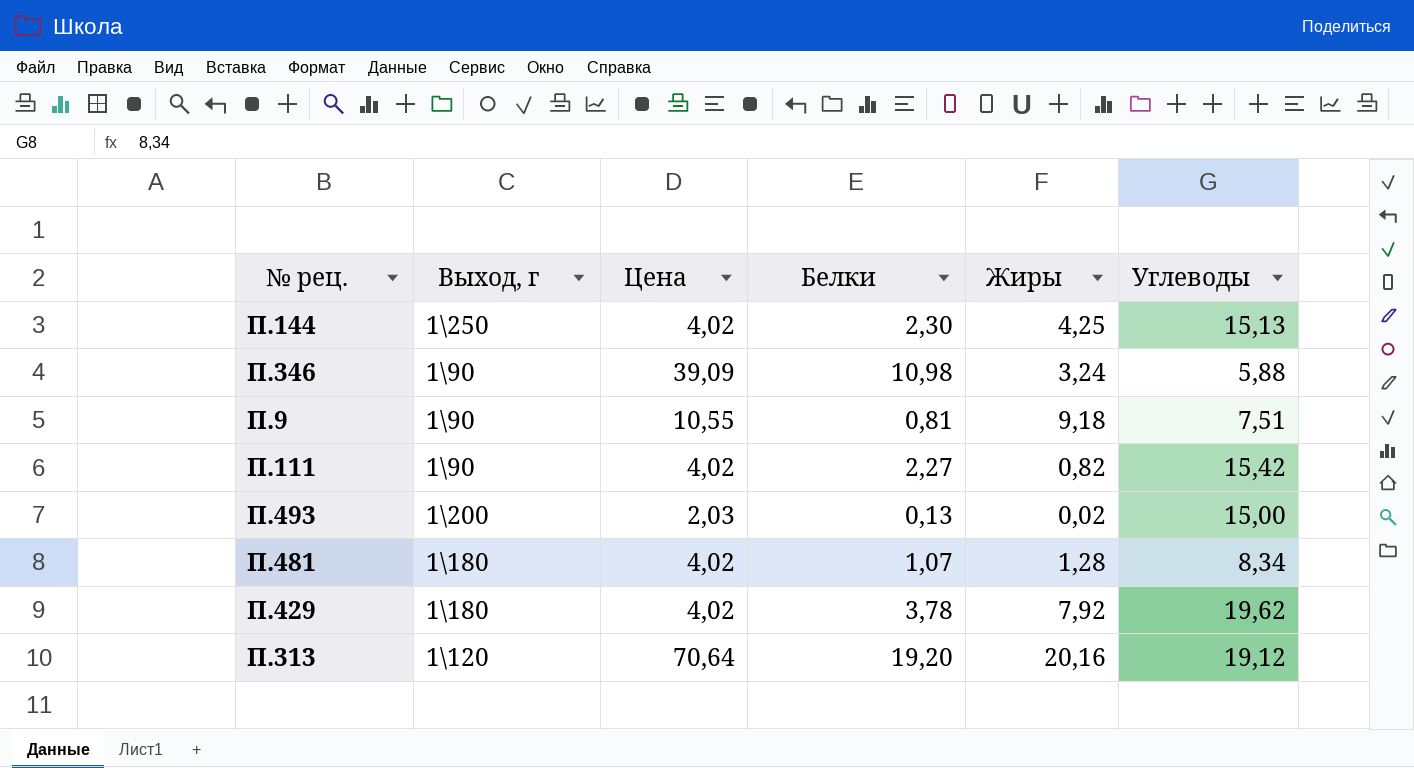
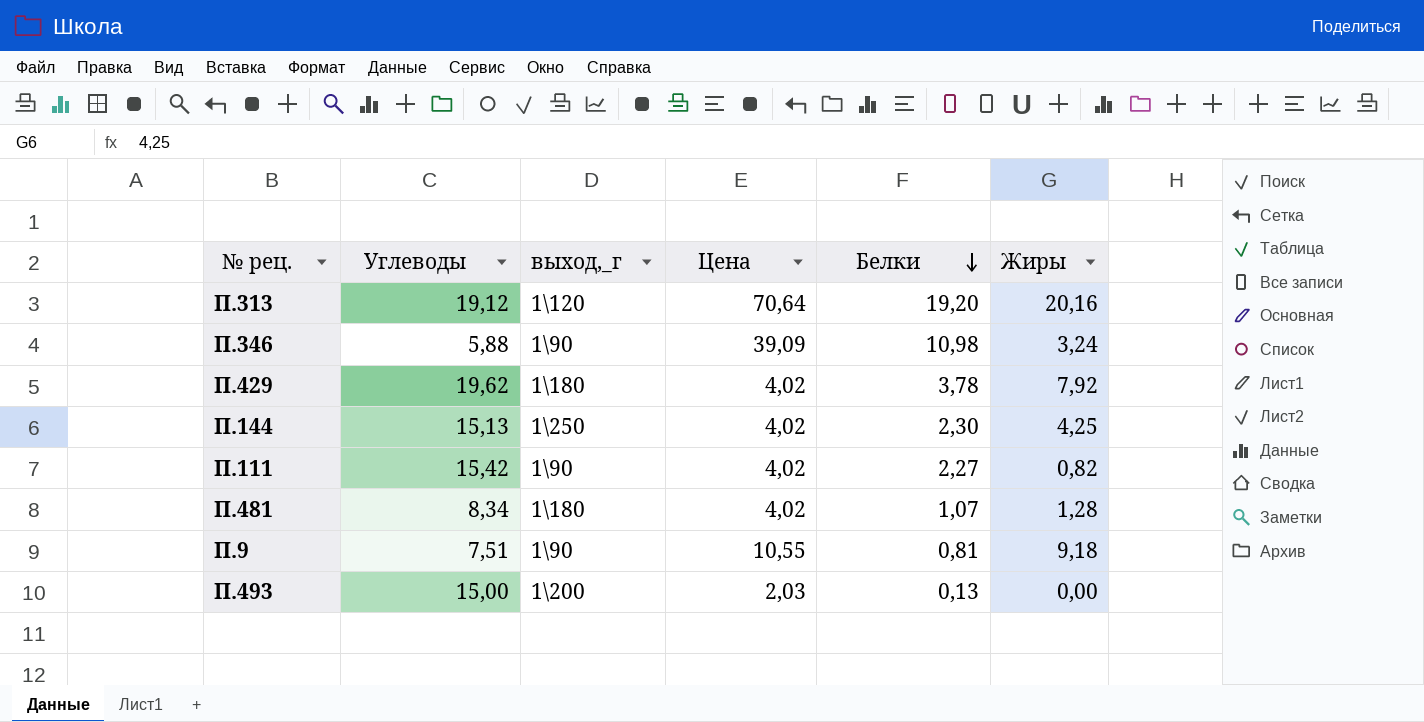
row order: none -> Белки descending
column Углеводы | position: 6 -> 2
column name: Выход, г -> выход,_г
П.493 | Жиры: 0,02 -> 0,00

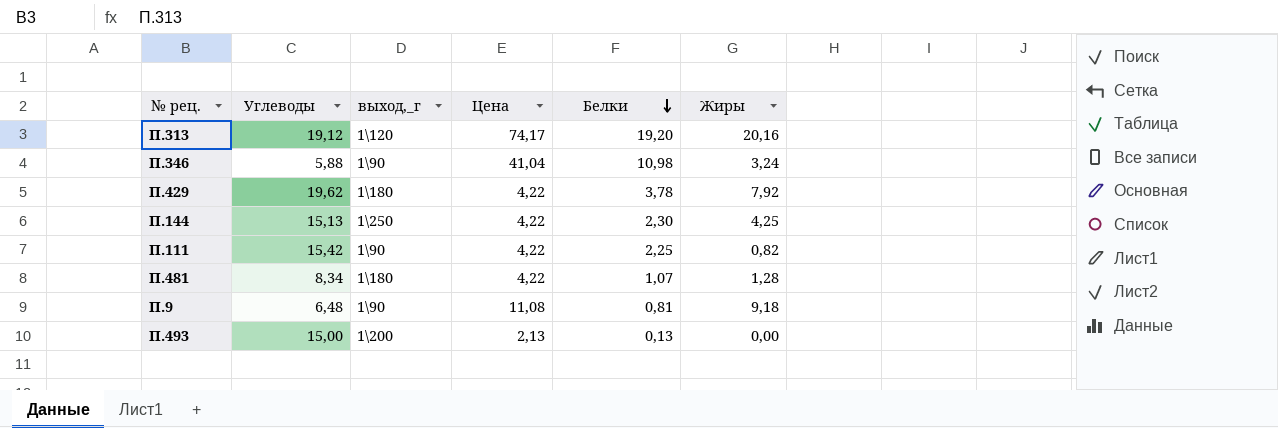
П.313 | Цена: 70,64 -> 74,17
П.346 | Цена: 39,09 -> 41,04
П.429 | Цена: 4,02 -> 4,22
П.144 | Цена: 4,02 -> 4,22
П.111 | Цена: 4,02 -> 4,22
П.111 | Белки: 2,27 -> 2,25
П.481 | Цена: 4,02 -> 4,22
П.9 | Углеводы: 7,51 -> 6,48
П.9 | Цена: 10,55 -> 11,08
П.493 | Цена: 2,03 -> 2,13

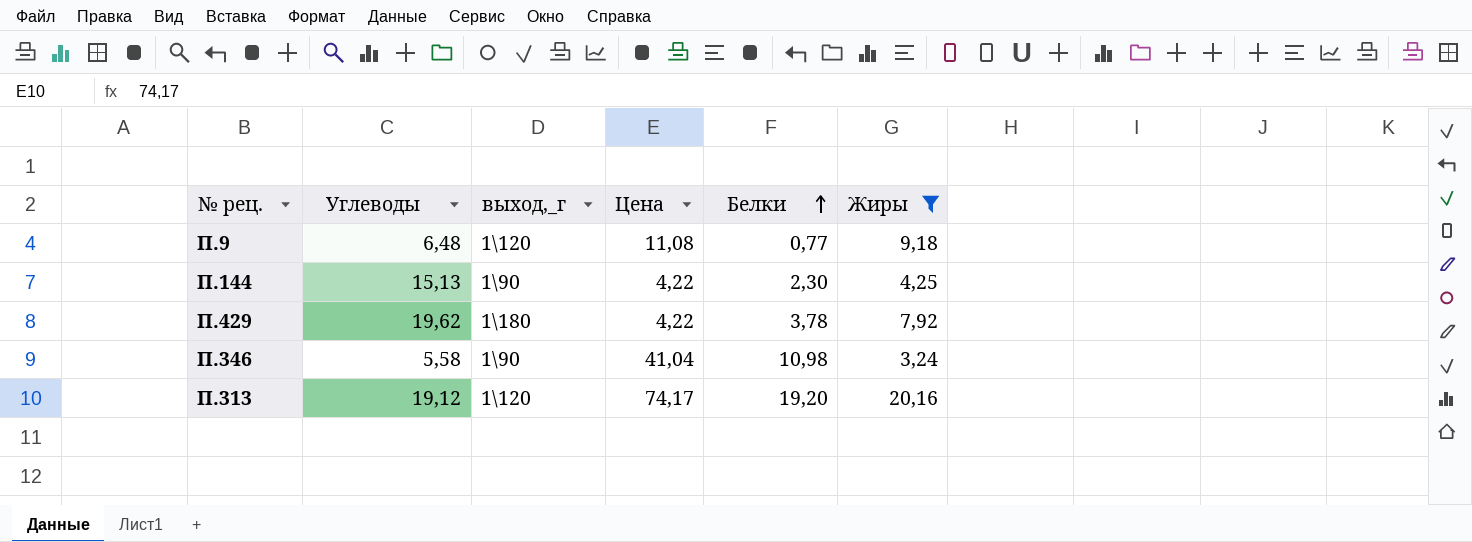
filter: none -> Жиры >= 3,24
row order: Белки descending -> Белки ascending
П.9 | выход,_г: 1\90 -> 1\120
П.9 | Белки: 0,81 -> 0,77
П.144 | выход,_г: 1\250 -> 1\90
П.346 | Углеводы: 5,88 -> 5,58

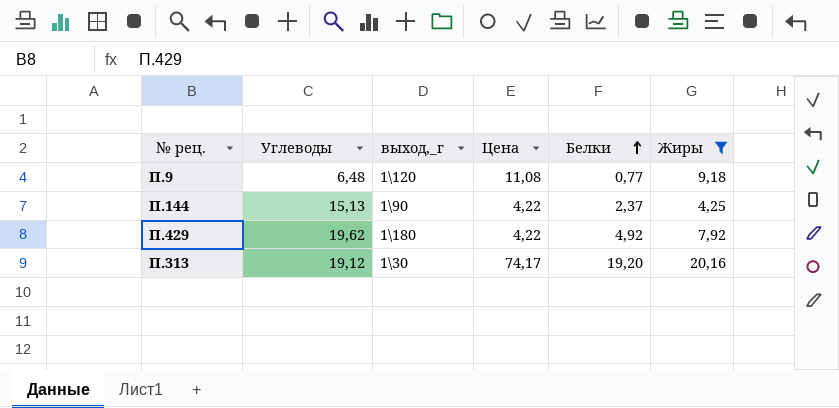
row П.346: 5,58 | 1\90 | 41,04 | 10,98 | 3,24 -> none
П.144 | Белки: 2,30 -> 2,37
П.429 | Белки: 3,78 -> 4,92
П.313 | выход,_г: 1\120 -> 1\30

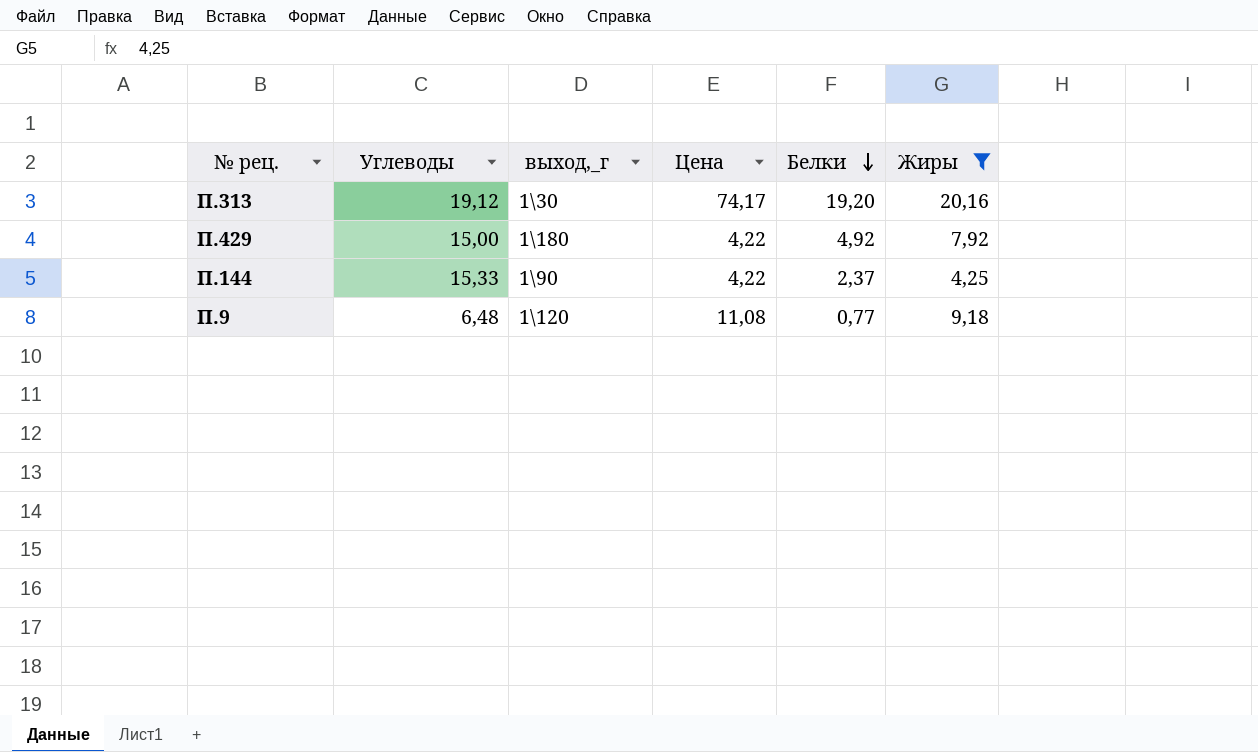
row order: Белки ascending -> Белки descending
П.429 | Углеводы: 19,62 -> 15,00
П.144 | Углеводы: 15,13 -> 15,33

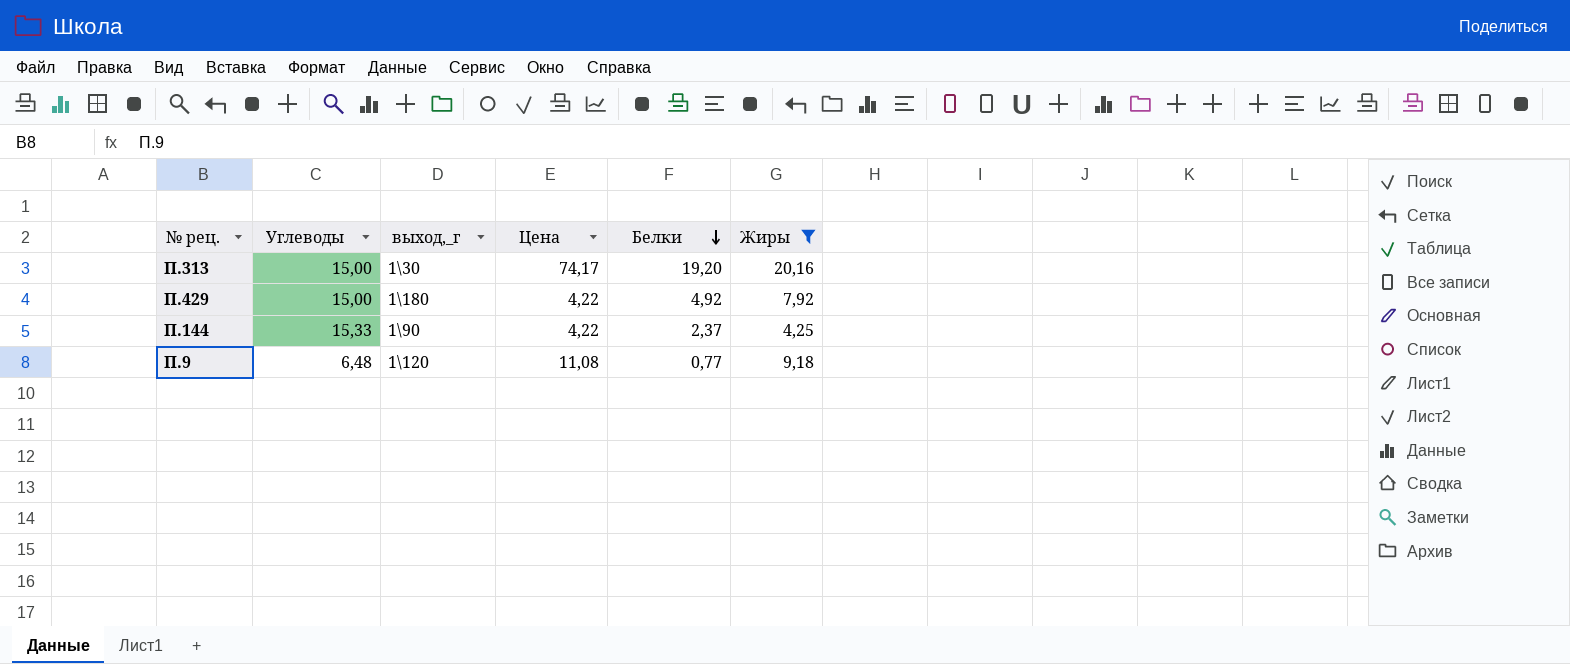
П.313 | Углеводы: 19,12 -> 15,00

